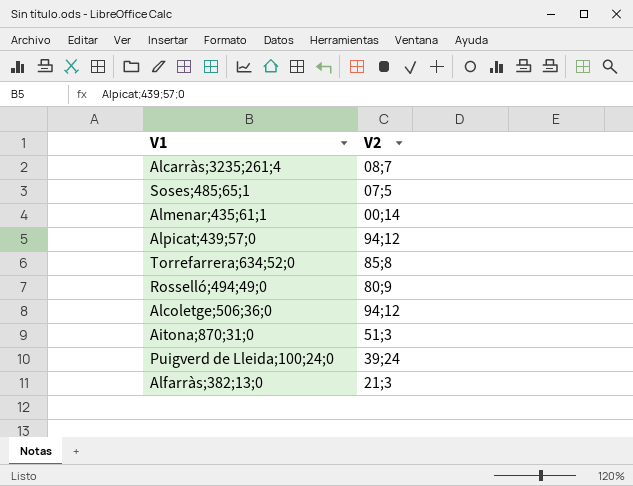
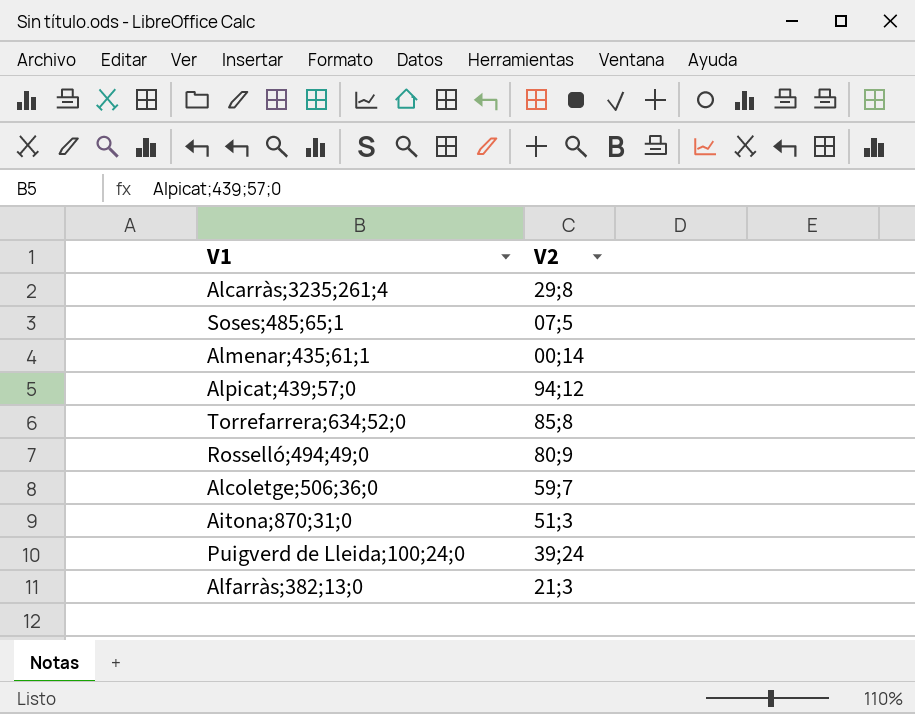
Alcarràs;3235;261;4 | V2: 08;7 -> 29;8
Alcoletge;506;36;0 | V2: 94;12 -> 59;7

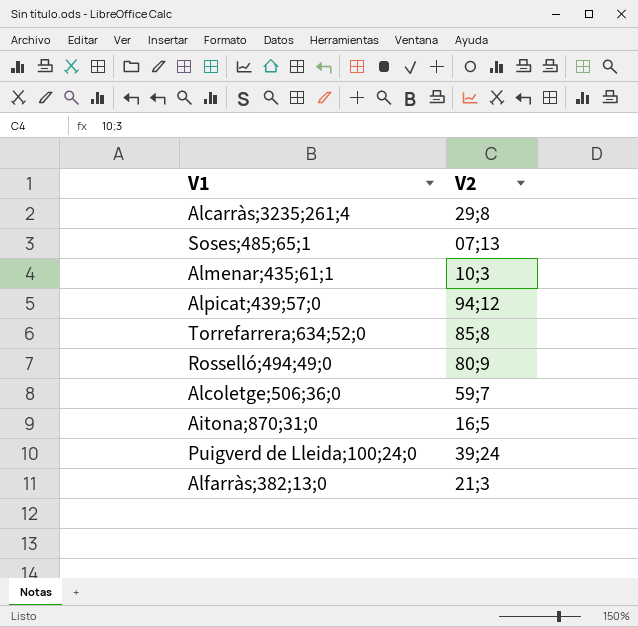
Soses;485;65;1 | V2: 07;5 -> 07;13
Almenar;435;61;1 | V2: 00;14 -> 10;3
Aitona;870;31;0 | V2: 51;3 -> 16;5

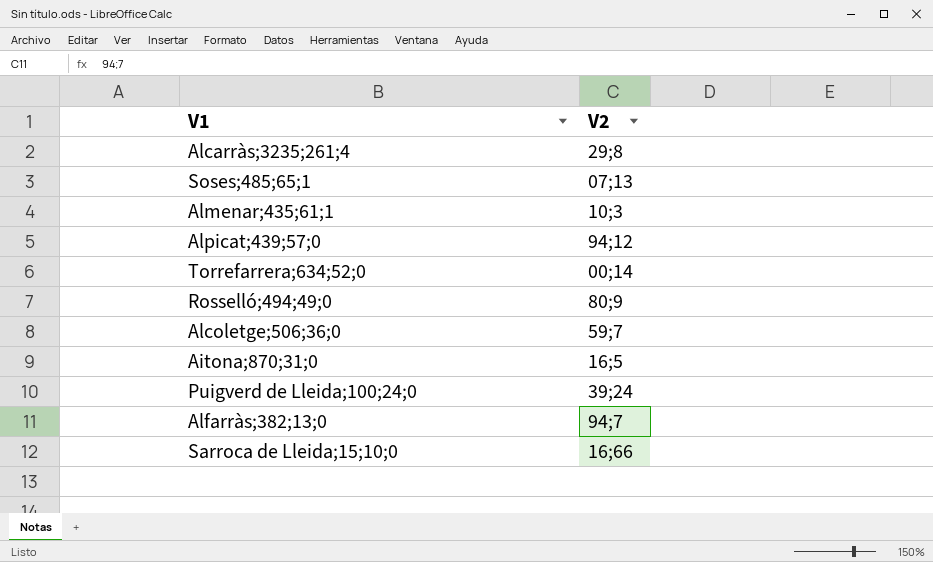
Torrefarrera;634;52;0 | V2: 85;8 -> 00;14
Alfarràs;382;13;0 | V2: 21;3 -> 94;7
row Sarroca de Lleida;15;10;0: none -> 16;66

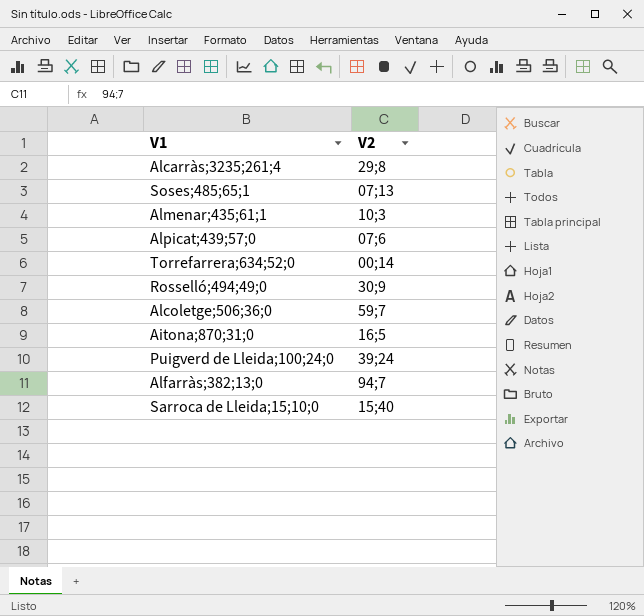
Alpicat;439;57;0 | V2: 94;12 -> 07;6
Rosselló;494;49;0 | V2: 80;9 -> 30;9
Sarroca de Lleida;15;10;0 | V2: 16;66 -> 15;40

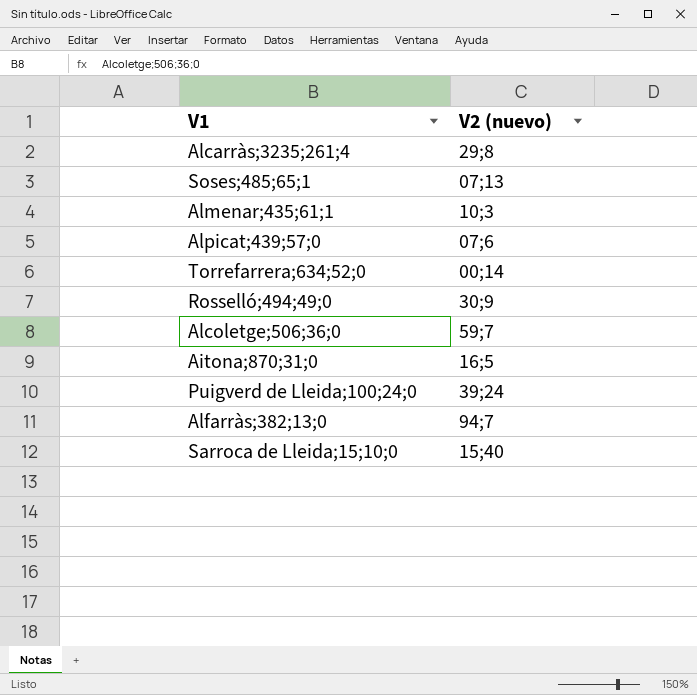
column name: V2 -> V2 (nuevo)

